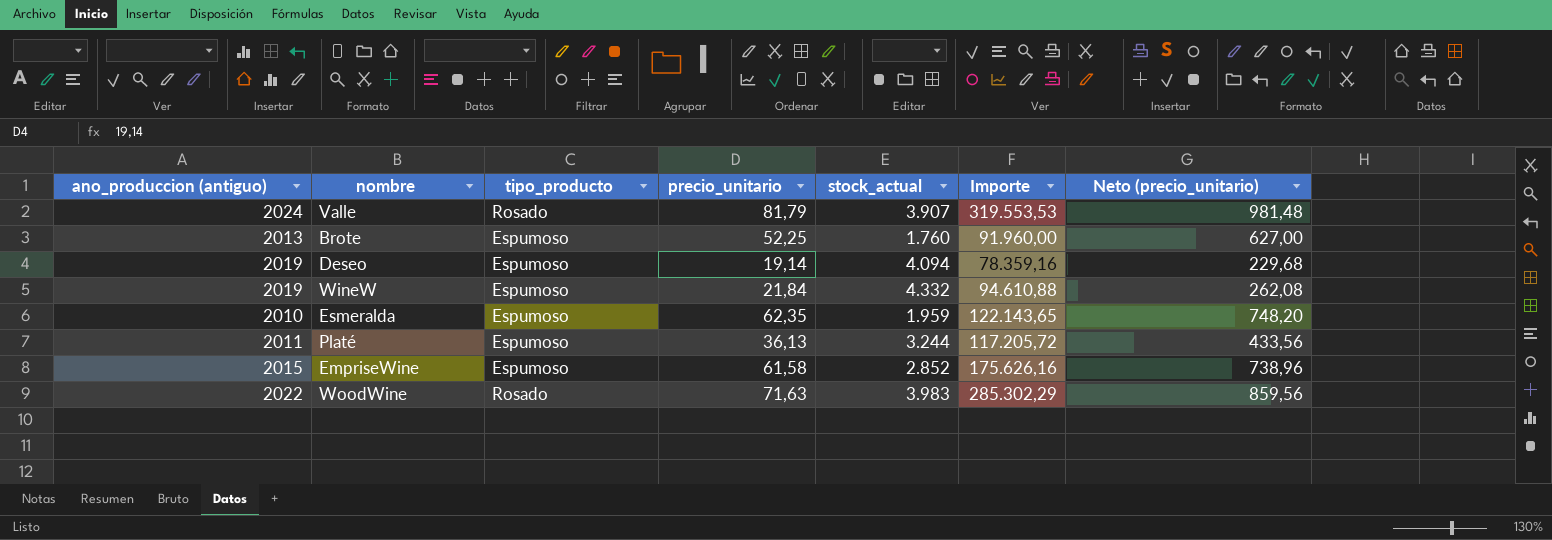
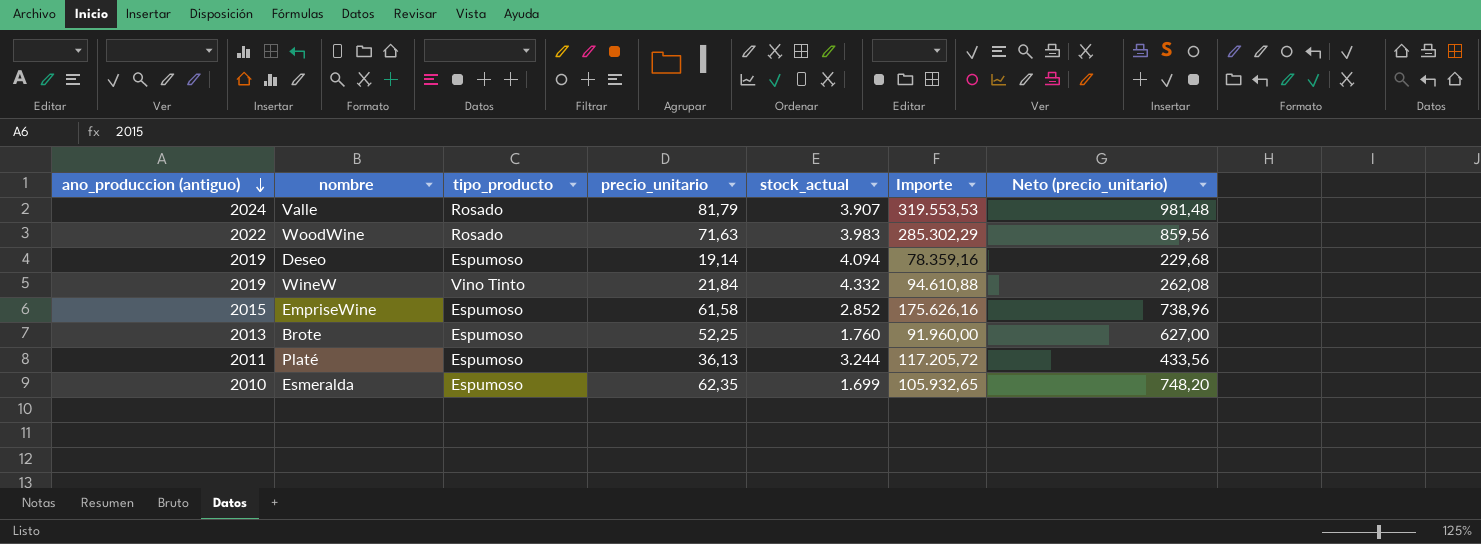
row order: none -> ano_produccion (antiguo) descending
WineW | tipo_producto: Espumoso -> Vino Tinto
Esmeralda | stock_actual: 1.959 -> 1.699
Esmeralda | Importe: 122.143,65 -> 105.932,65

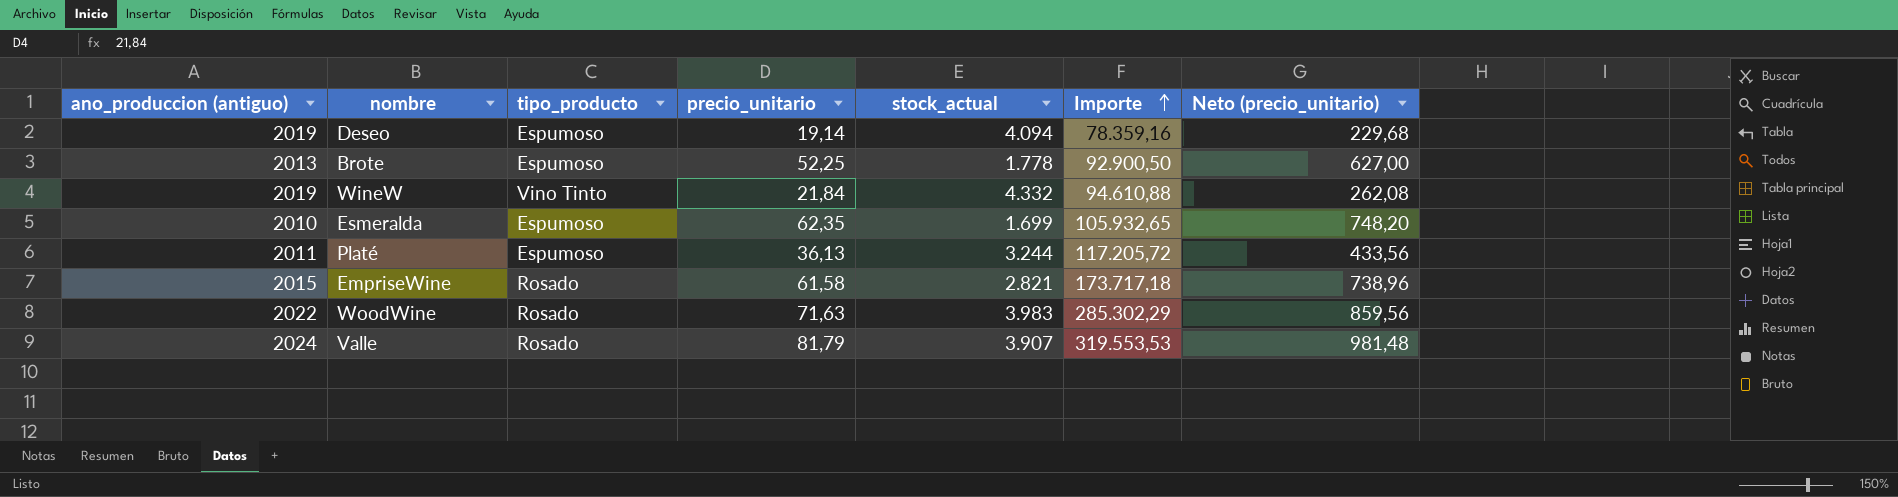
row order: ano_produccion (antiguo) descending -> Importe ascending
Brote | stock_actual: 1.760 -> 1.778
Brote | Importe: 91.960,00 -> 92.900,50
EmpriseWine | tipo_producto: Espumoso -> Rosado
EmpriseWine | stock_actual: 2.852 -> 2.821
EmpriseWine | Importe: 175.626,16 -> 173.717,18

